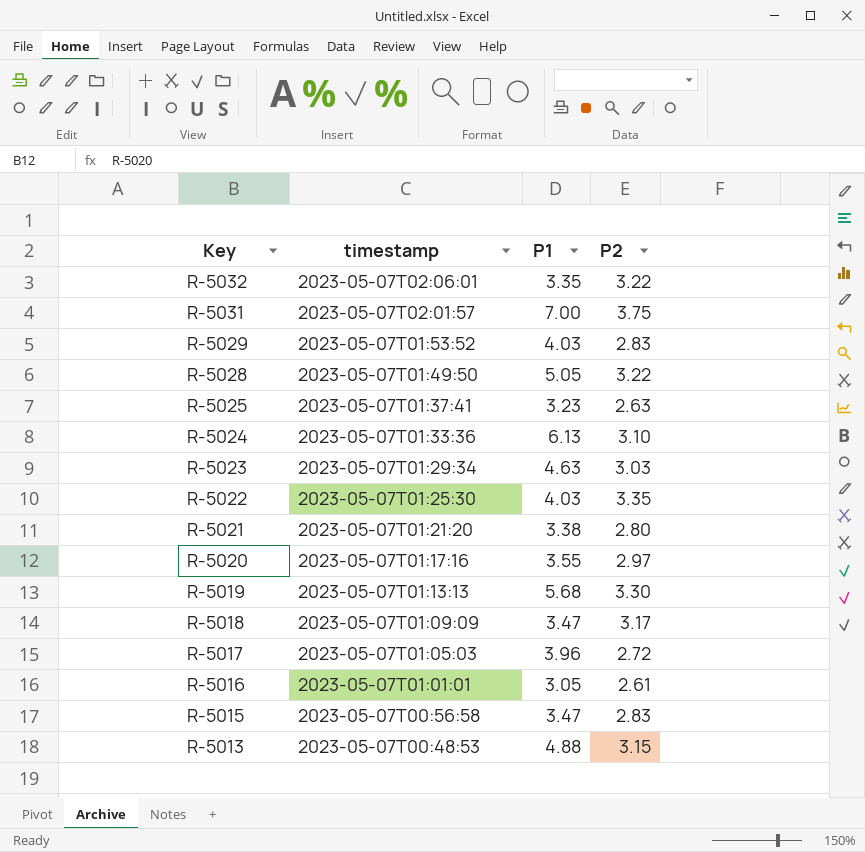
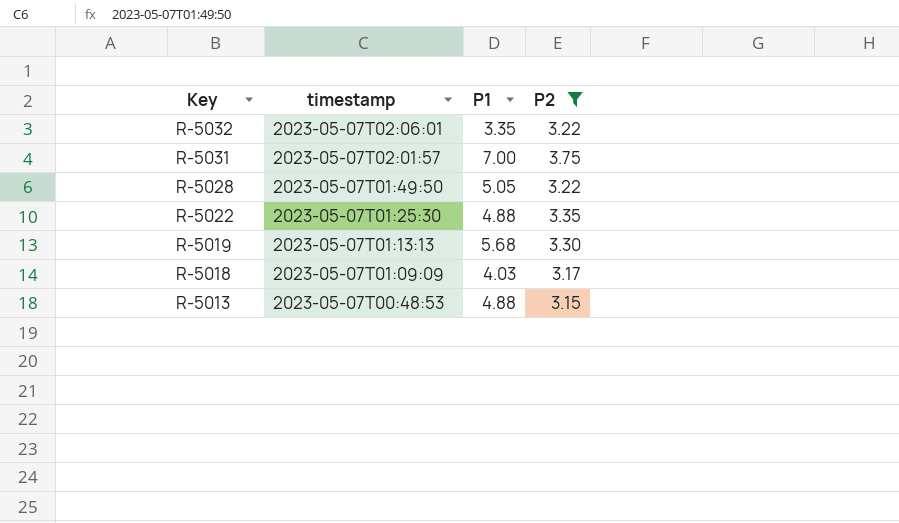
filter: none -> P2 >= 3.15
R-5022 | P1: 4.03 -> 4.88
R-5018 | P1: 3.47 -> 4.03

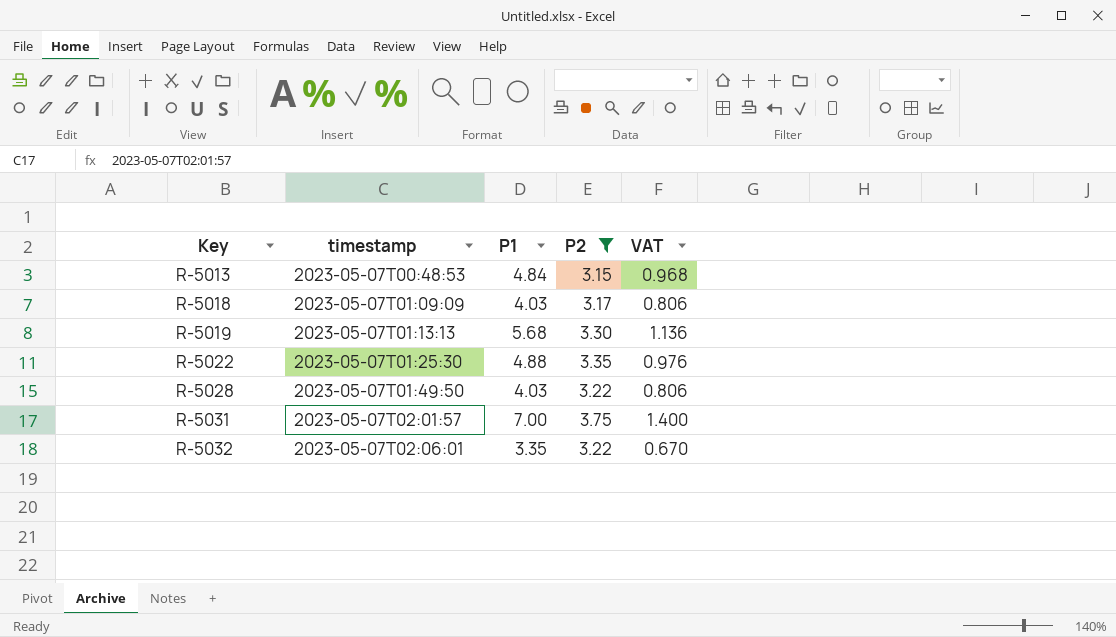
row order: Key descending -> Key ascending
column VAT | formula: none -> [P1] * 0.2
R-5013 | P1: 4.88 -> 4.84
R-5028 | P1: 5.05 -> 4.03

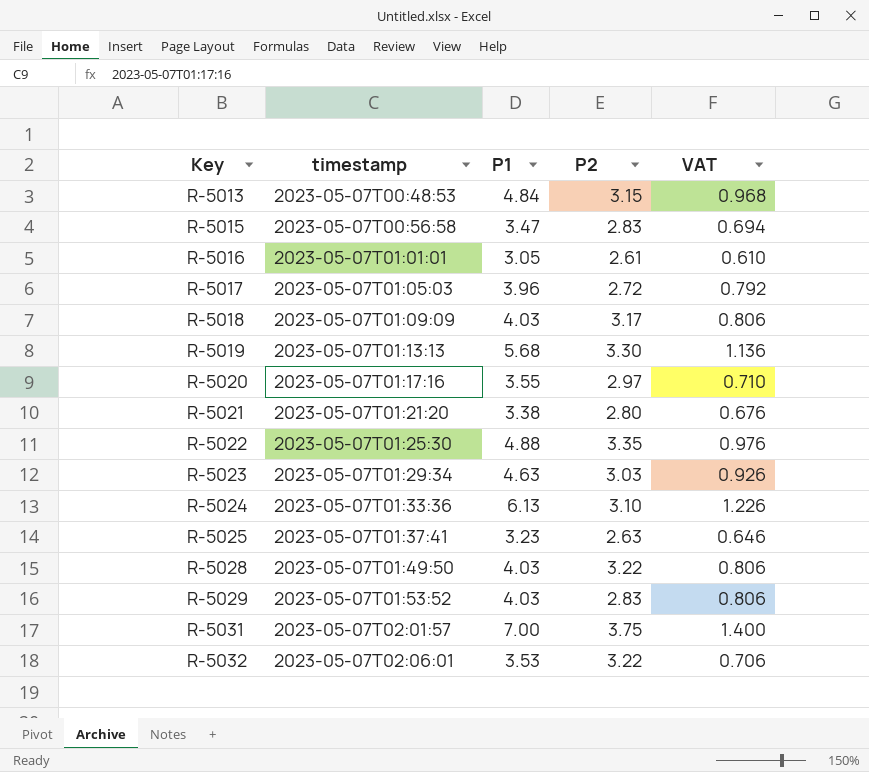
filter: P2 >= 3.15 -> none
R-5032 | P1: 3.35 -> 3.53
R-5032 | VAT: 0.670 -> 0.706

